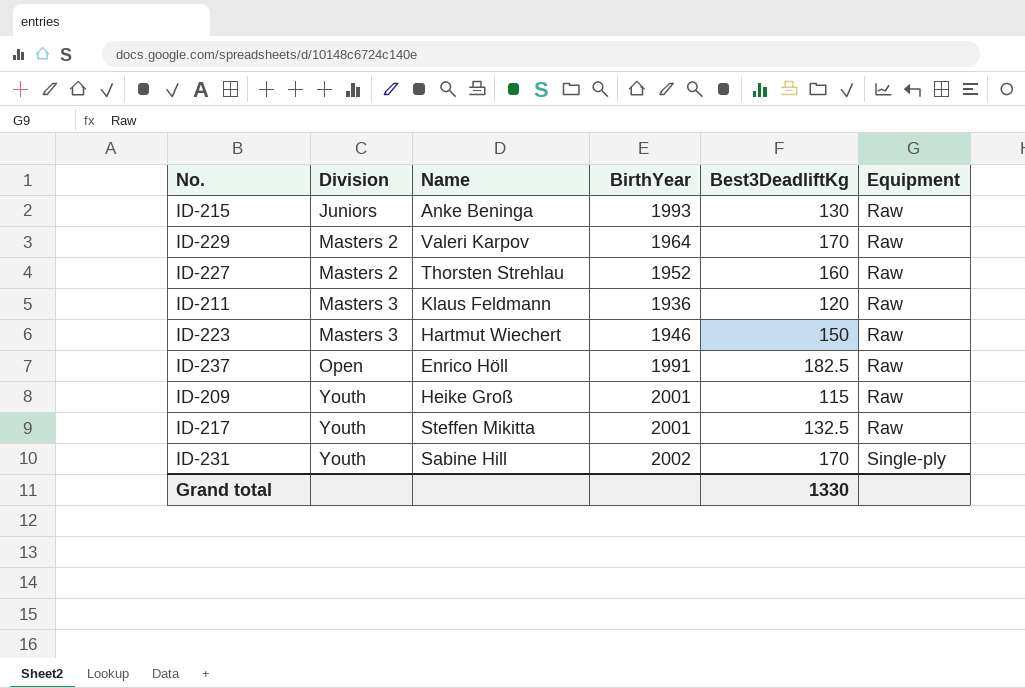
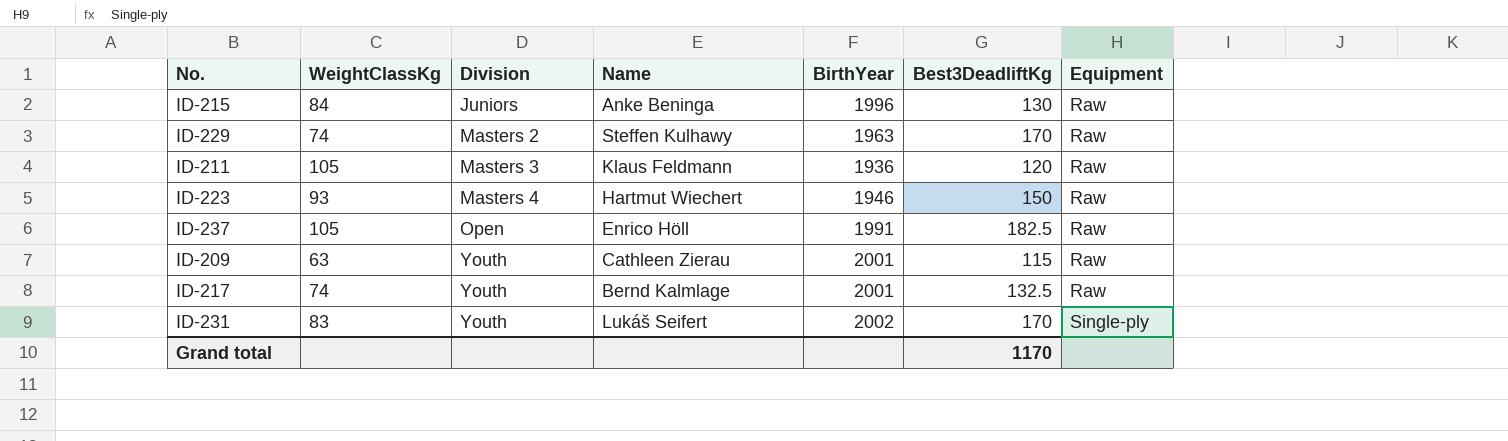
column WeightClassKg | position: none -> 2
row ID-227: Masters 2 | Thorsten Strehlau | 1952 | 160 | Raw -> none
ID-215 | BirthYear: 1993 -> 1996
ID-229 | Name: Valeri Karpov -> Steffen Kulhawy
ID-229 | BirthYear: 1964 -> 1963
ID-223 | Division: Masters 3 -> Masters 4
ID-209 | Name: Heike Groß -> Cathleen Zierau
ID-217 | Name: Steffen Mikitta -> Bernd Kalmlage
ID-231 | Name: Sabine Hill -> Lukáš Seifert
Grand total | Best3DeadliftKg: 1330 -> 1170

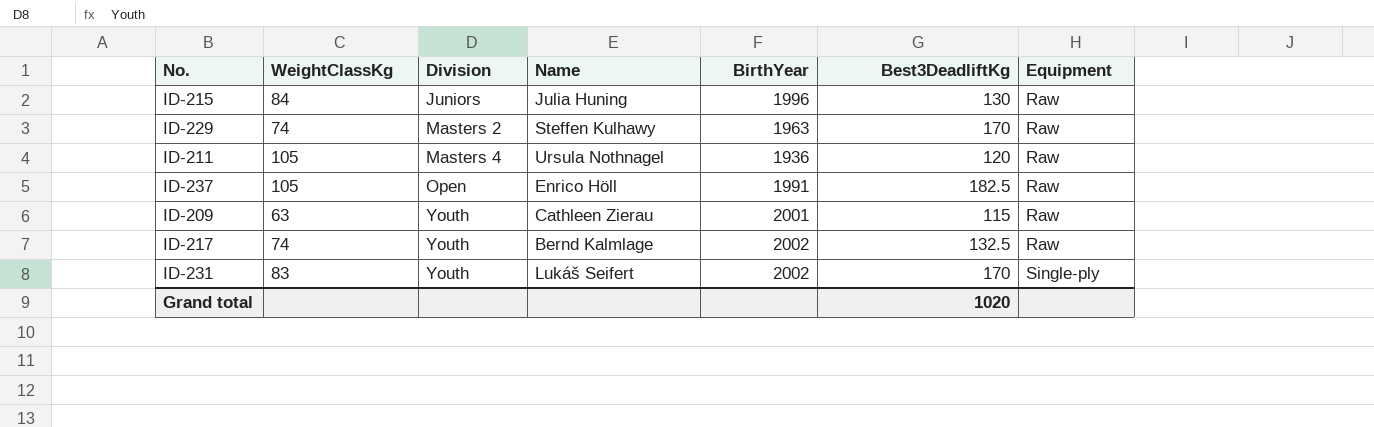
row ID-223: 93 | Masters 4 | Hartmut Wiechert | 1946 | 150 | Raw -> none
ID-215 | Name: Anke Beninga -> Julia Huning
ID-211 | Division: Masters 3 -> Masters 4
ID-211 | Name: Klaus Feldmann -> Ursula Nothnagel
ID-217 | BirthYear: 2001 -> 2002
Grand total | Best3DeadliftKg: 1170 -> 1020

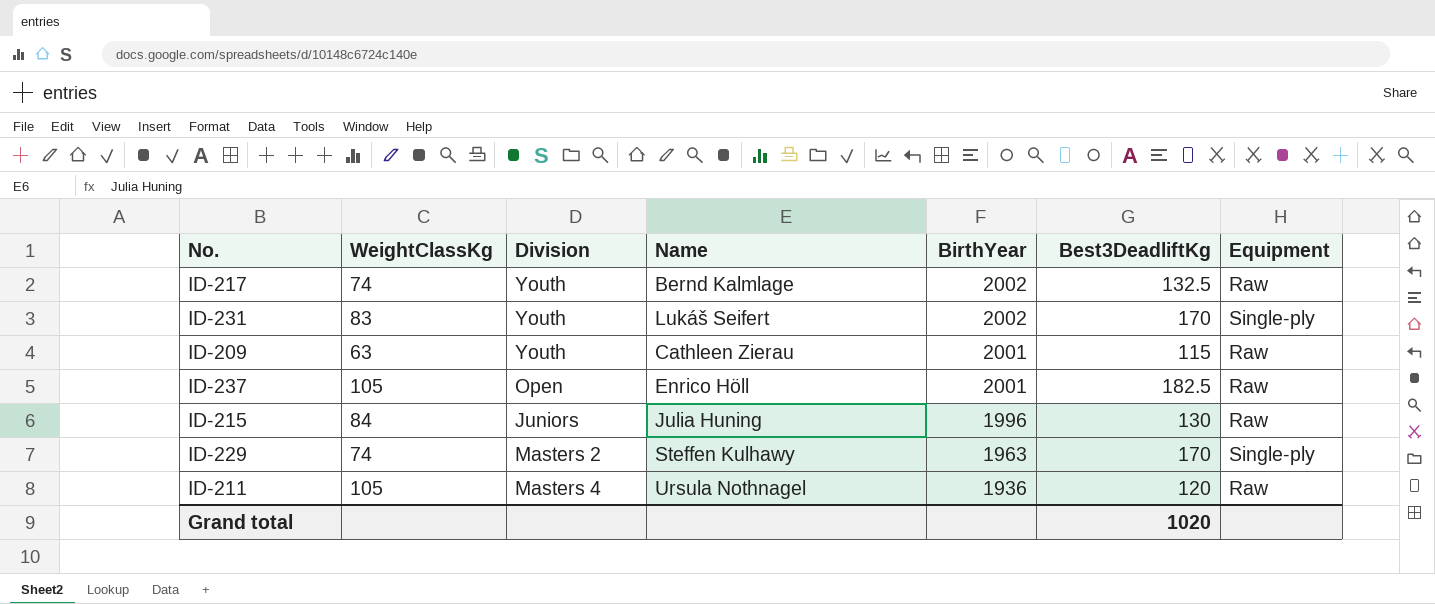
row order: Division ascending -> BirthYear descending
ID-237 | BirthYear: 1991 -> 2001
ID-229 | Equipment: Raw -> Single-ply

